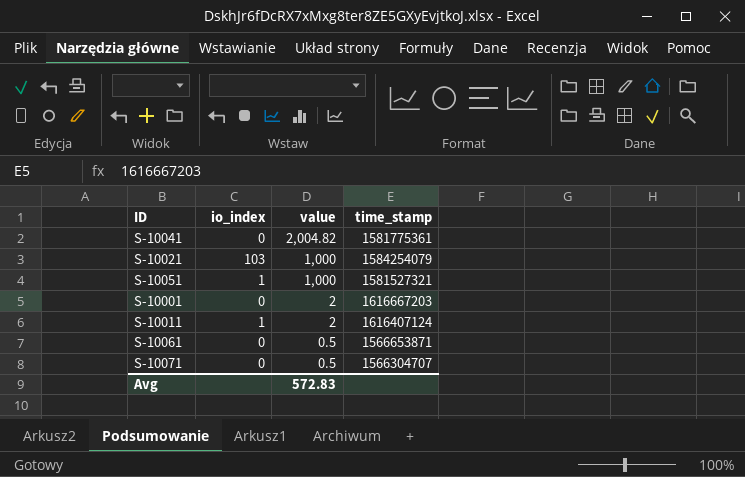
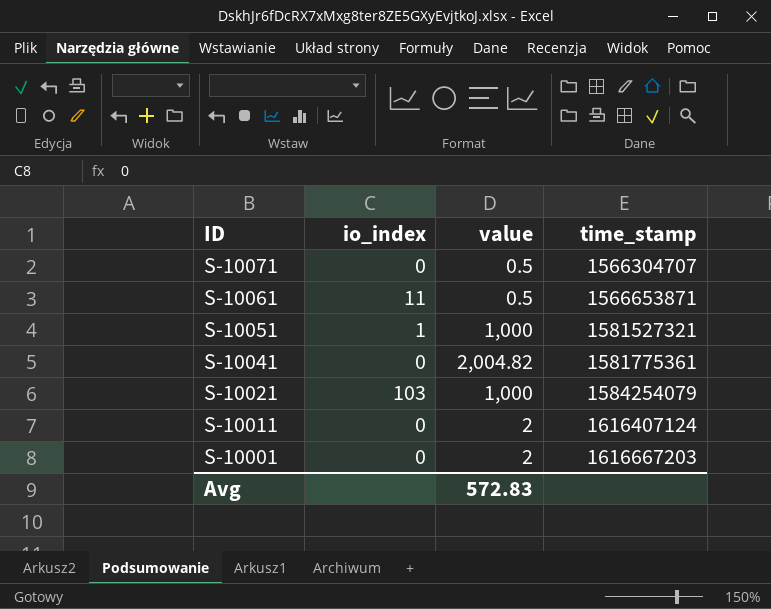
row order: value descending -> ID descending
S-10061 | io_index: 0 -> 11
S-10011 | io_index: 1 -> 0

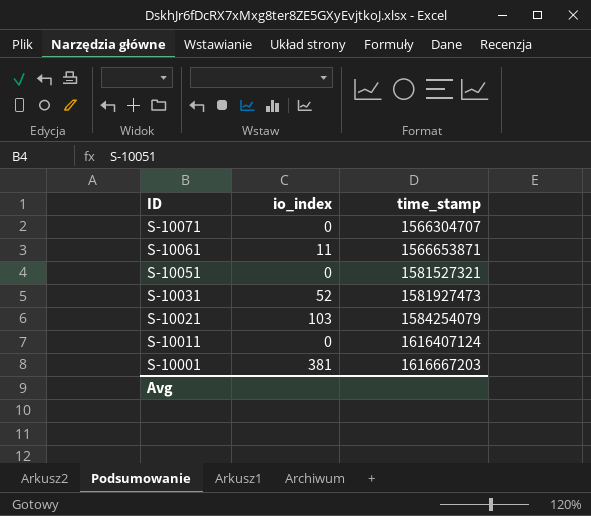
column value | position: 3 -> none
row S-10041: 0 | 2,004.82 | 1581775361 -> none
S-10051 | io_index: 1 -> 0
row S-10031: none -> 52 | 1581927473
S-10001 | io_index: 0 -> 381

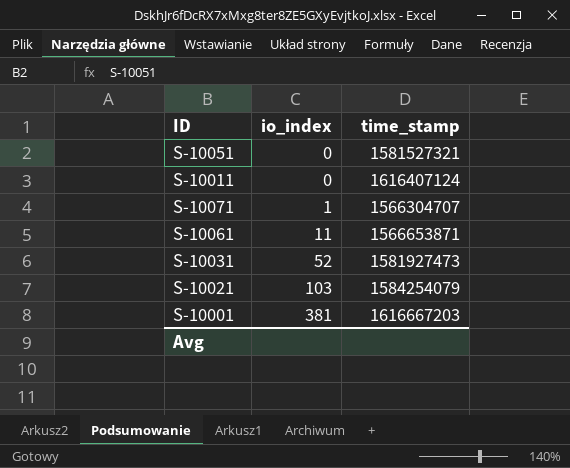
row order: ID descending -> io_index ascending
S-10071 | io_index: 0 -> 1

